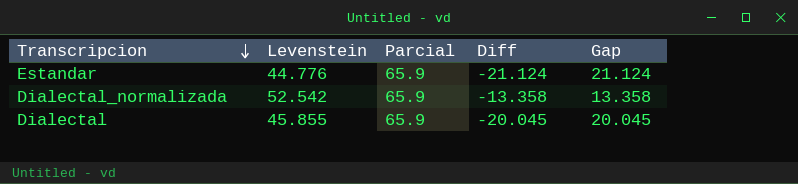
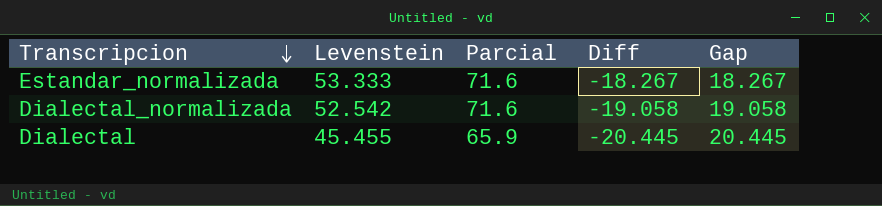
row Estandar: 44.776 | 65.9 | -21.124 | 21.124 -> none
row Estandar_normalizada: none -> 53.333 | 71.6 | -18.267 | 18.267
Dialectal_normalizada | Parcial: 65.9 -> 71.6
Dialectal_normalizada | Diff: -13.358 -> -19.058
Dialectal_normalizada | Gap: 13.358 -> 19.058
Dialectal | Levenstein: 45.855 -> 45.455
Dialectal | Diff: -20.045 -> -20.445
Dialectal | Gap: 20.045 -> 20.445

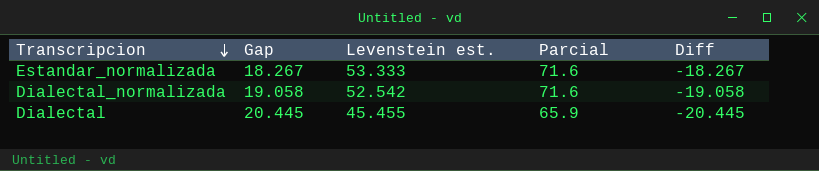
column Gap | position: 5 -> 2
column name: Levenstein -> Levenstein est.

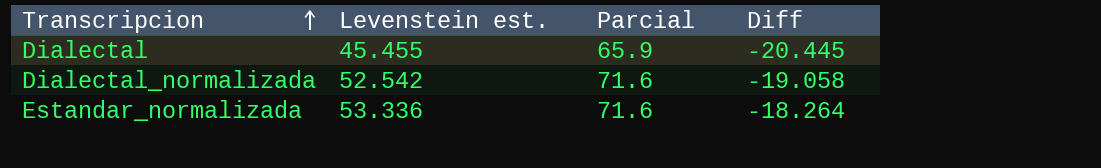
row order: Transcripcion descending -> Transcripcion ascending
column Gap | formula: [Parcial] - [Levenstein est.] -> none
Estandar_normalizada | Levenstein est.: 53.333 -> 53.336
Estandar_normalizada | Diff: -18.267 -> -18.264

